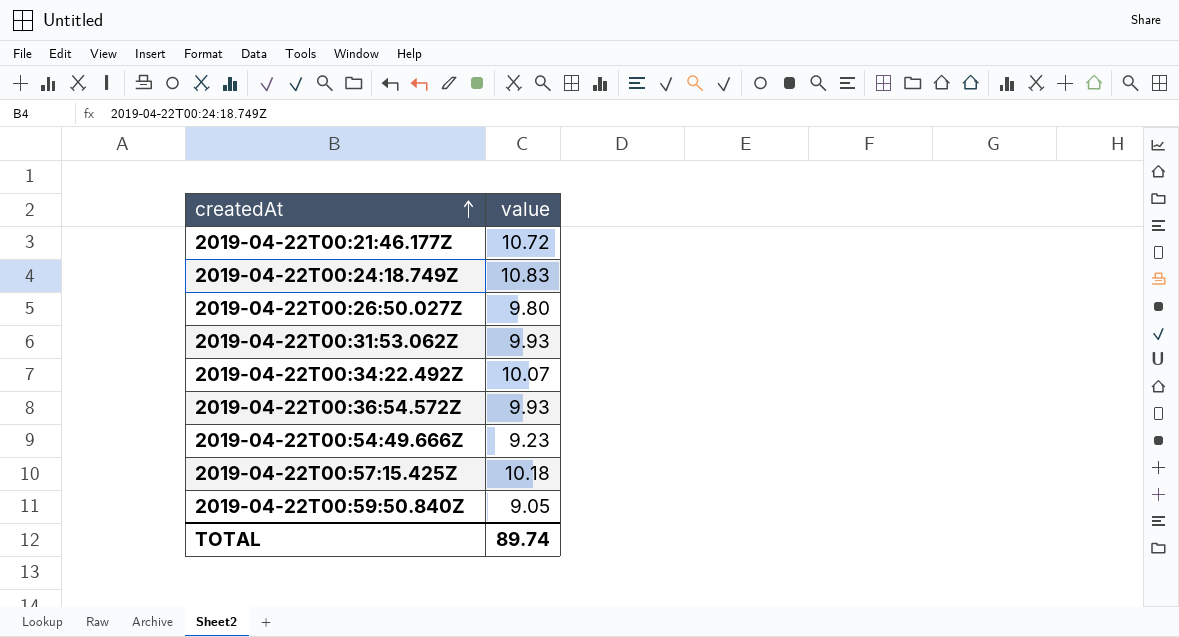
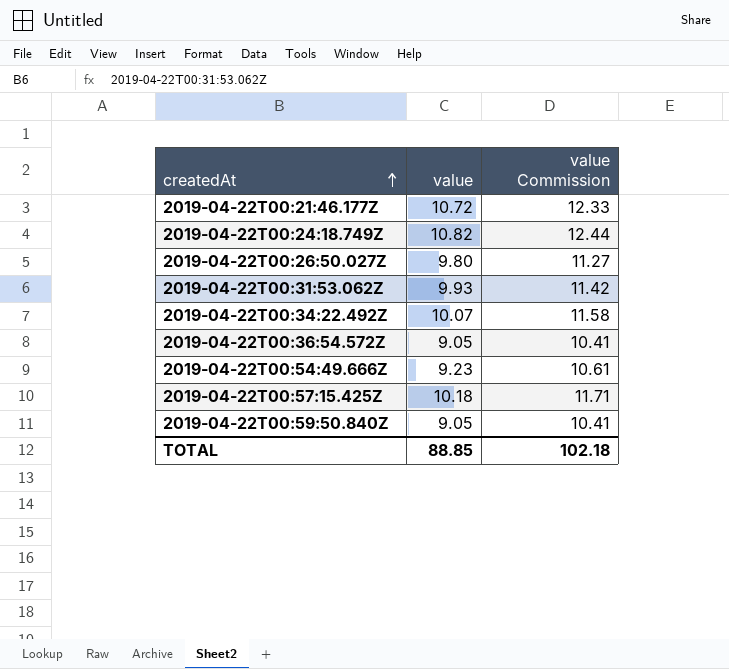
column value Commission | formula: none -> [value] * 1.15
2019-04-22T00:24:18.749Z | value: 10.83 -> 10.82
2019-04-22T00:36:54.572Z | value: 9.93 -> 9.05
TOTAL | value: 89.74 -> 88.85

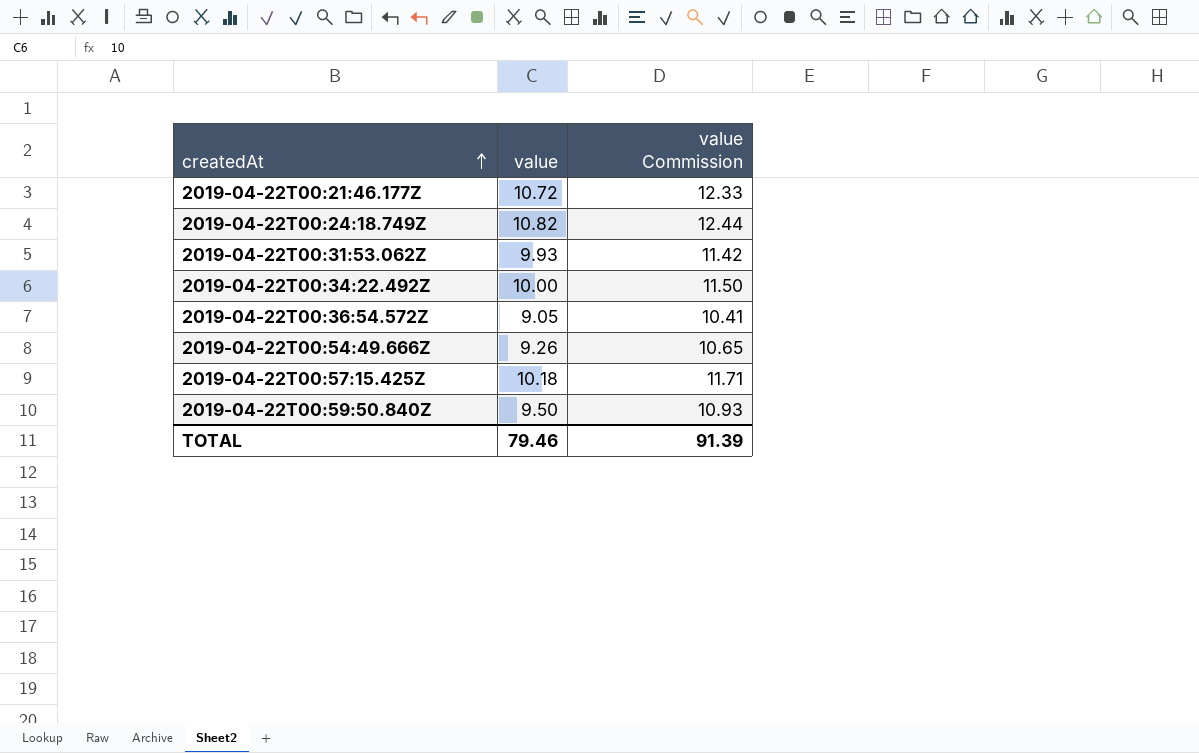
row 2019-04-22T00:26:50.027Z: 9.80 | 11.27 -> none
2019-04-22T00:34:22.492Z | value: 10.07 -> 10.00
2019-04-22T00:34:22.492Z | value Commission: 11.58 -> 11.50
2019-04-22T00:54:49.666Z | value: 9.23 -> 9.26
2019-04-22T00:54:49.666Z | value Commission: 10.61 -> 10.65
2019-04-22T00:59:50.840Z | value: 9.05 -> 9.50
2019-04-22T00:59:50.840Z | value Commission: 10.41 -> 10.93
TOTAL | value: 88.85 -> 79.46
TOTAL | value Commission: 102.18 -> 91.39

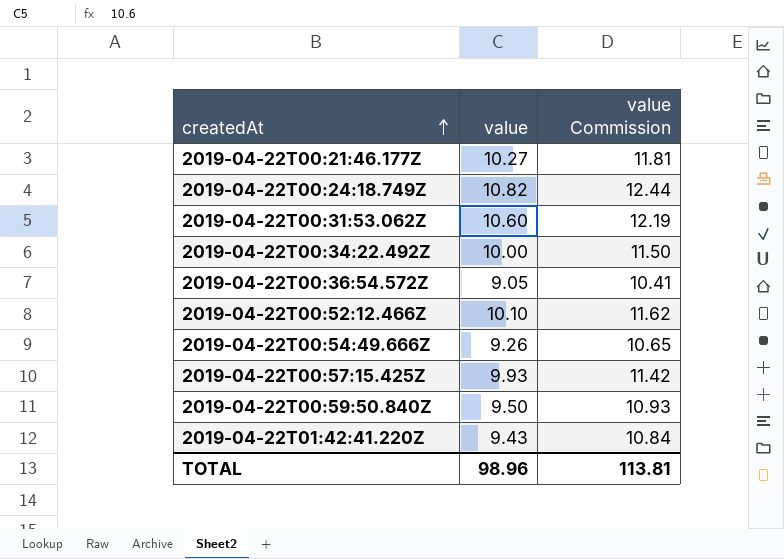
2019-04-22T00:21:46.177Z | value: 10.72 -> 10.27
2019-04-22T00:21:46.177Z | value Commission: 12.33 -> 11.81
2019-04-22T00:31:53.062Z | value: 9.93 -> 10.60
2019-04-22T00:31:53.062Z | value Commission: 11.42 -> 12.19
row 2019-04-22T00:52:12.466Z: none -> 10.10 | 11.62
2019-04-22T00:57:15.425Z | value: 10.18 -> 9.93
2019-04-22T00:57:15.425Z | value Commission: 11.71 -> 11.42
row 2019-04-22T01:42:41.220Z: none -> 9.43 | 10.84
TOTAL | value: 79.46 -> 98.96
TOTAL | value Commission: 91.39 -> 113.81

